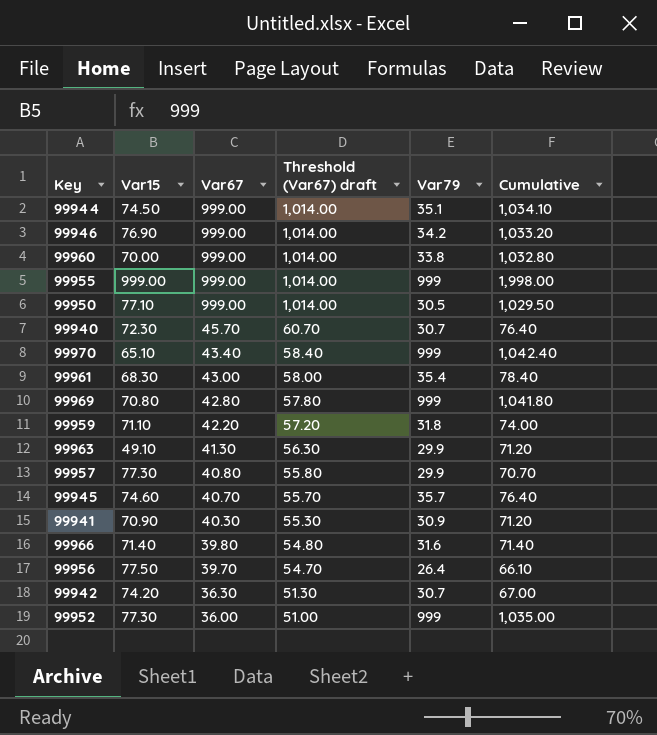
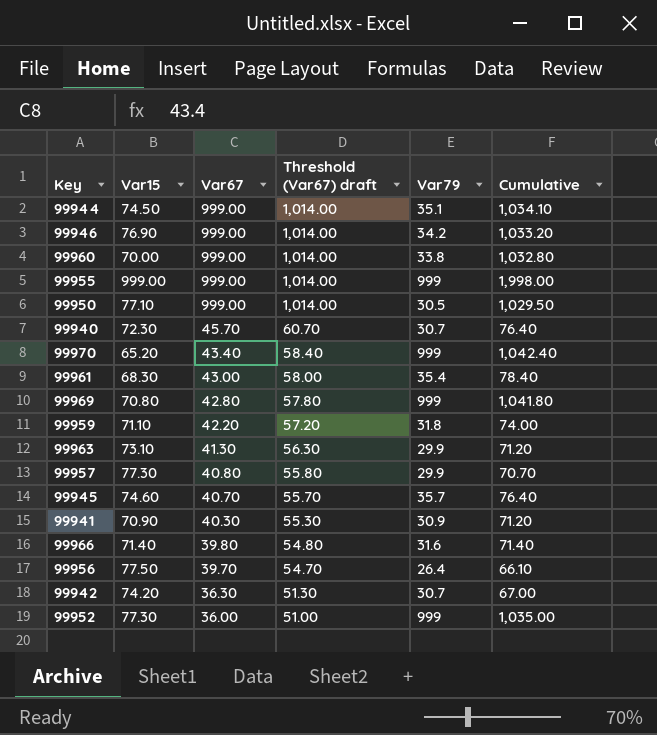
99970 | Var15: 65.10 -> 65.20
99963 | Var15: 49.10 -> 73.10

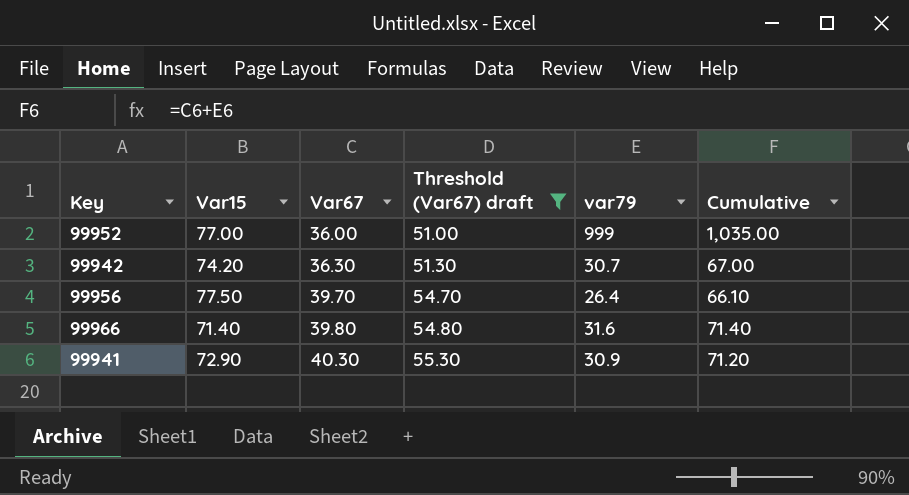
filter: none -> Threshold (Var67) draft <= 55.30
row order: Var67 descending -> Var67 ascending
column name: Var79 -> var79
99952 | Var15: 77.30 -> 77.00
99941 | Var15: 70.90 -> 72.90

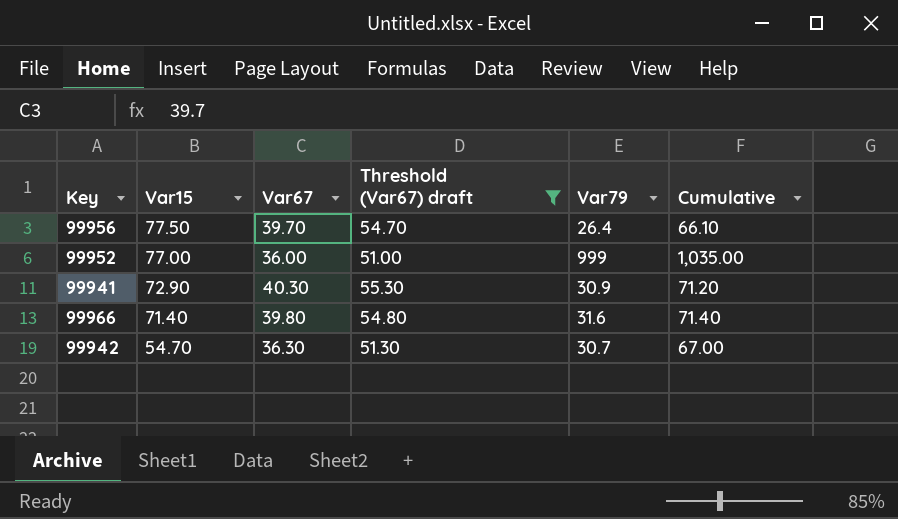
row order: Var67 ascending -> Var15 descending
column name: var79 -> Var79
99942 | Var15: 74.20 -> 54.70

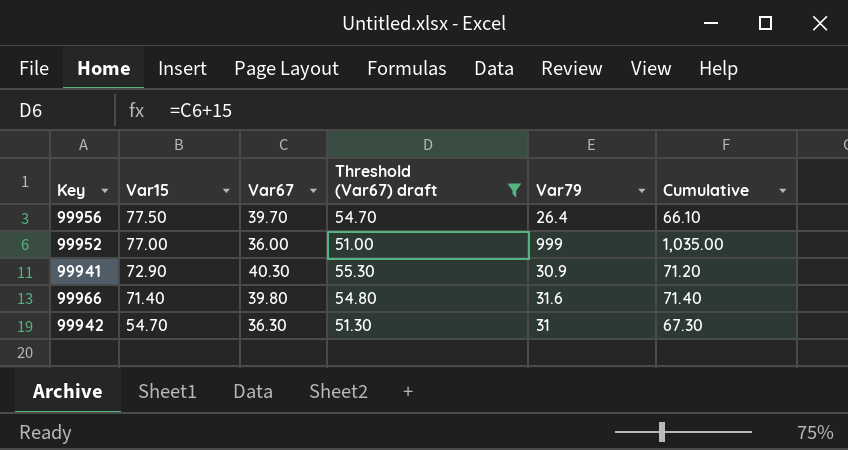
99942 | Var79: 30.7 -> 31
99942 | Cumulative: 67.00 -> 67.30

